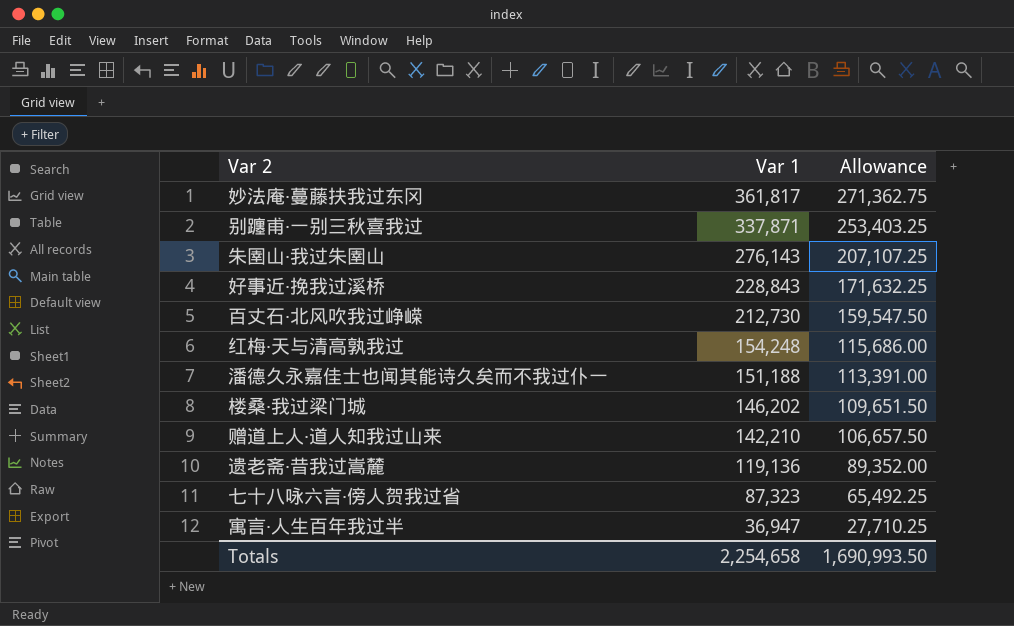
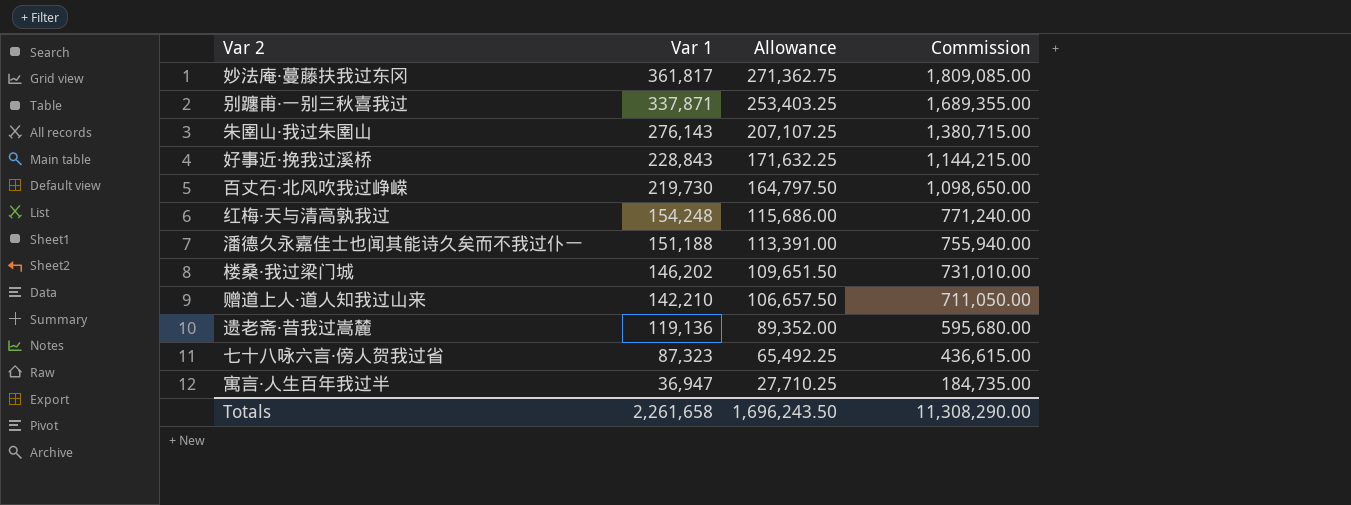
column Commission | formula: none -> [Var 1] * 5
百丈石·北风吹我过峥嵘 | Var 1: 212,730 -> 219,730
百丈石·北风吹我过峥嵘 | Allowance: 159,547.50 -> 164,797.50
Totals | Var 1: 2,254,658 -> 2,261,658
Totals | Allowance: 1,690,993.50 -> 1,696,243.50

